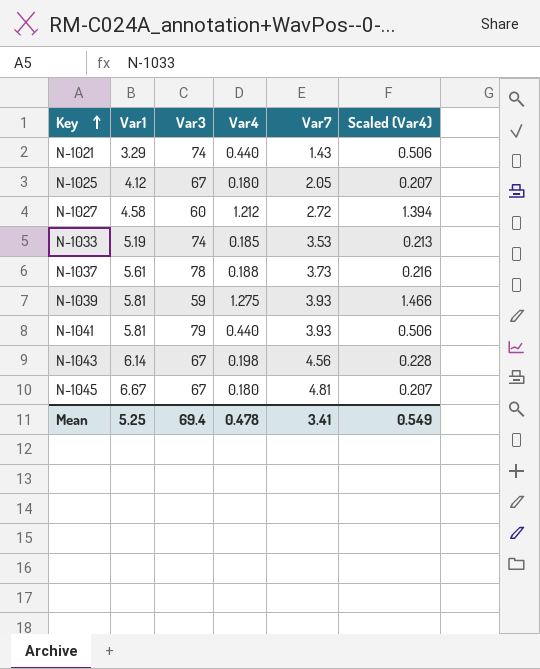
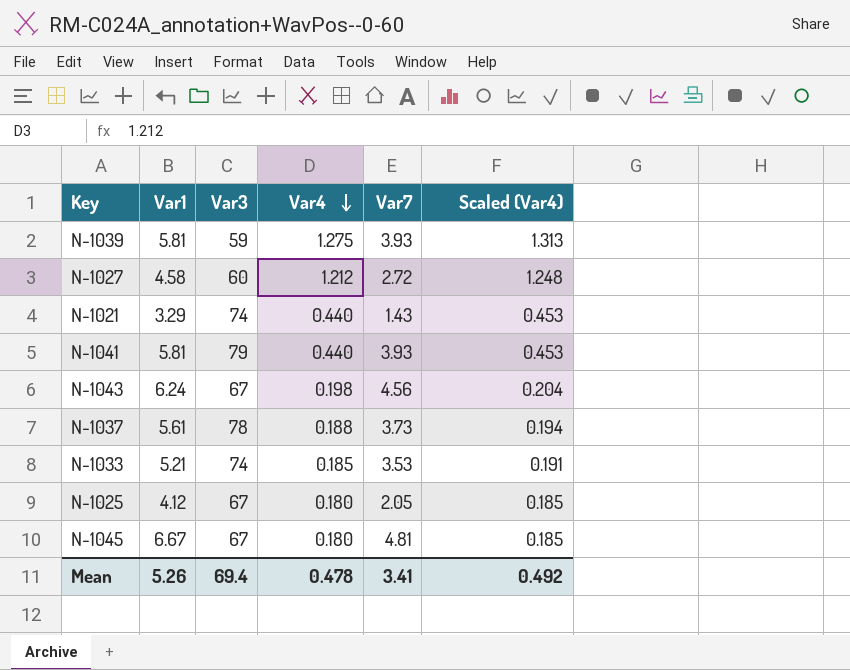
row order: Key ascending -> Var4 descending
column Scaled (Var4) | formula: [Var4] * 1.15 -> [Var4] * 1.03
N-1043 | Var1: 6.14 -> 6.24
N-1033 | Var1: 5.19 -> 5.21
Mean | Var1: 5.25 -> 5.26
Mean | Scaled (Var4): 0.549 -> 0.492

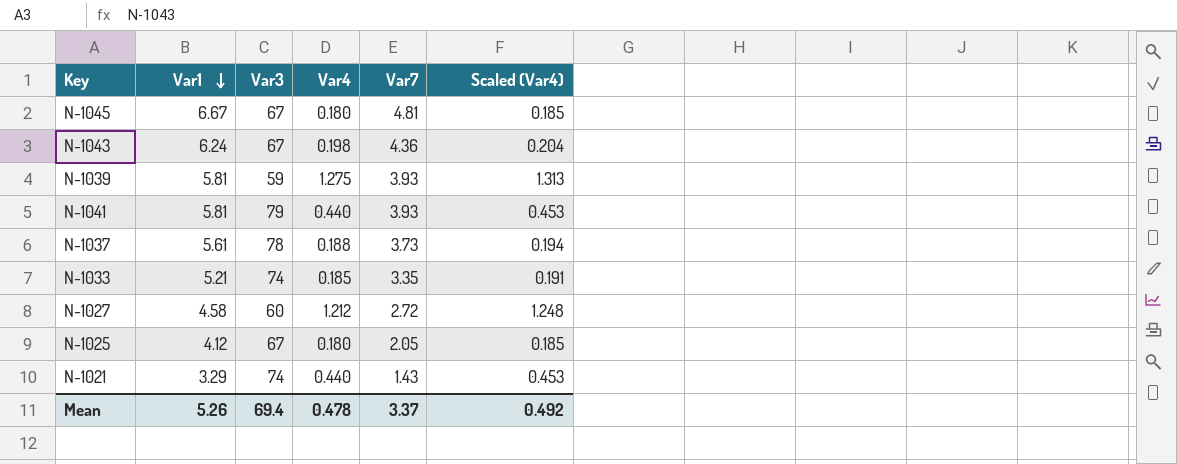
row order: Var4 descending -> Var1 descending
N-1043 | Var7: 4.56 -> 4.36
N-1033 | Var7: 3.53 -> 3.35
Mean | Var7: 3.41 -> 3.37

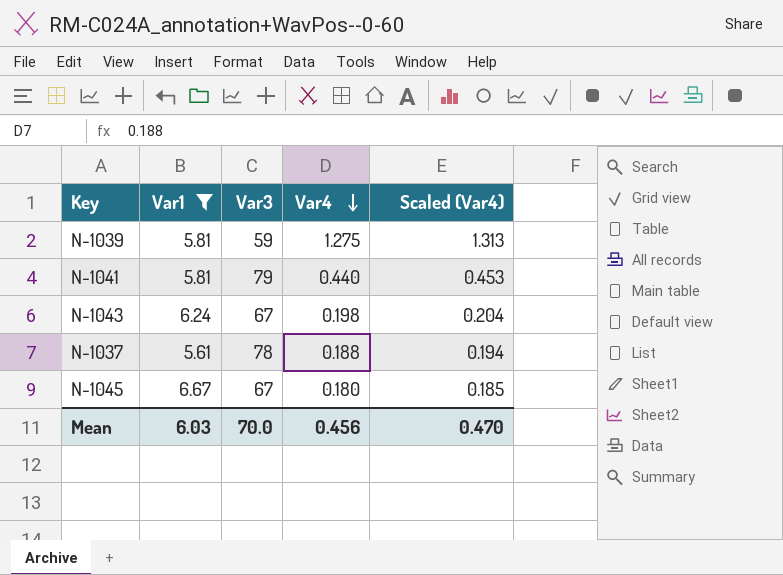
filter: none -> Var1 >= 5.61
row order: Var1 descending -> Var4 descending
column Var7 | position: 5 -> none
Mean | Var1: 5.26 -> 6.03
Mean | Var3: 69.4 -> 70.0
Mean | Var4: 0.478 -> 0.456
Mean | Scaled (Var4): 0.492 -> 0.470

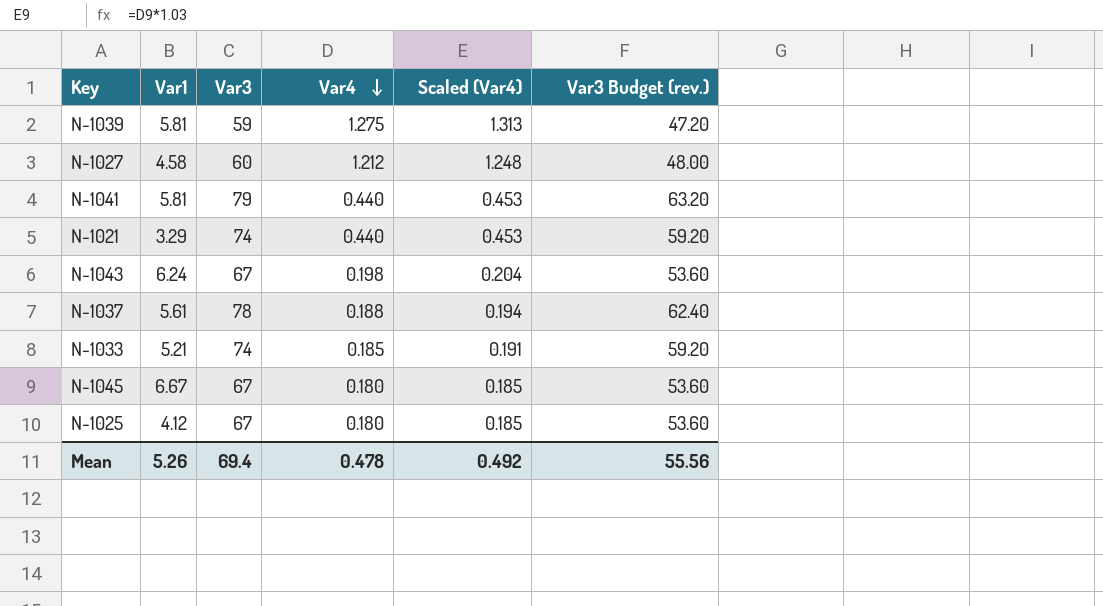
filter: Var1 >= 5.61 -> none
column Var3 Budget (rev.) | formula: none -> [Var3] * 0.8
Mean | Var1: 6.03 -> 5.26
Mean | Var3: 70.0 -> 69.4
Mean | Var4: 0.456 -> 0.478
Mean | Scaled (Var4): 0.470 -> 0.492

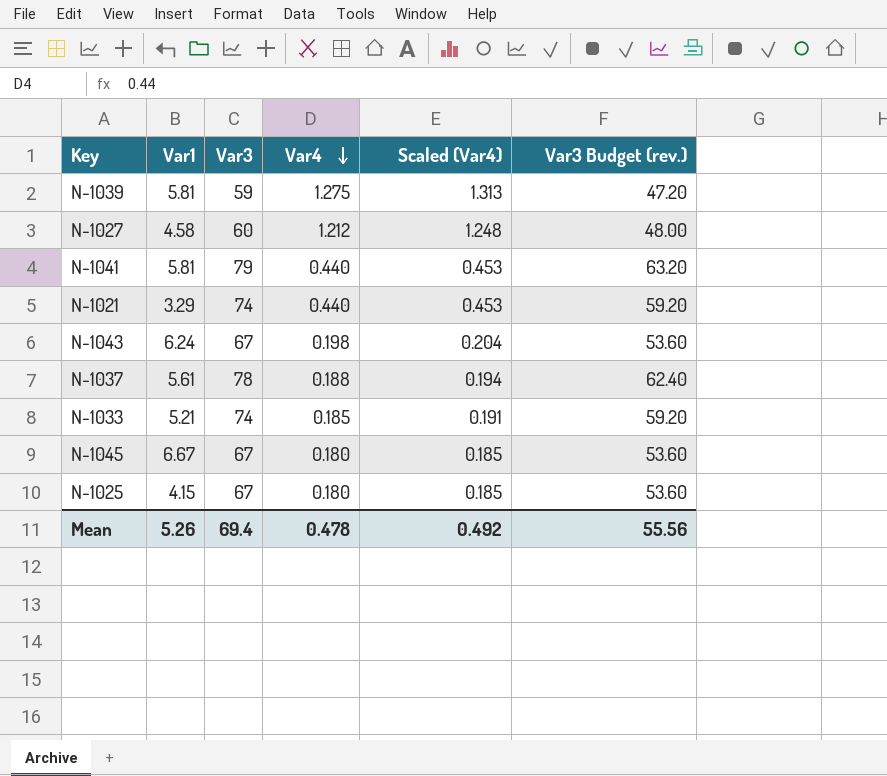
N-1025 | Var1: 4.12 -> 4.15

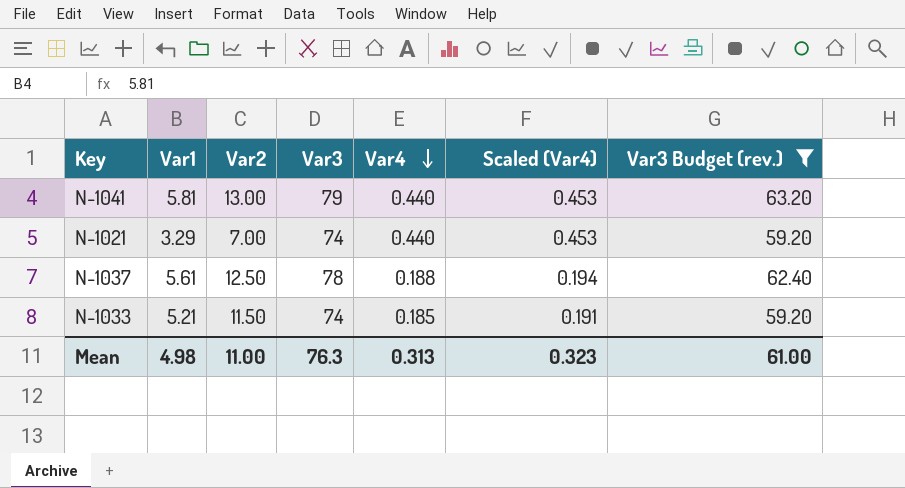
filter: none -> Var3 Budget (rev.) >= 59.20
column Var2 | position: none -> 3
Mean | Var1: 5.26 -> 4.98
Mean | Var3: 69.4 -> 76.3
Mean | Var4: 0.478 -> 0.313
Mean | Scaled (Var4): 0.492 -> 0.323
Mean | Var3 Budget (rev.): 55.56 -> 61.00

